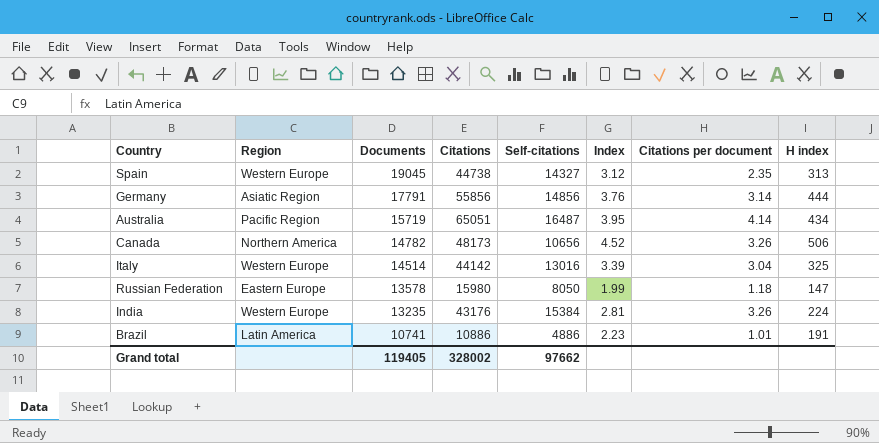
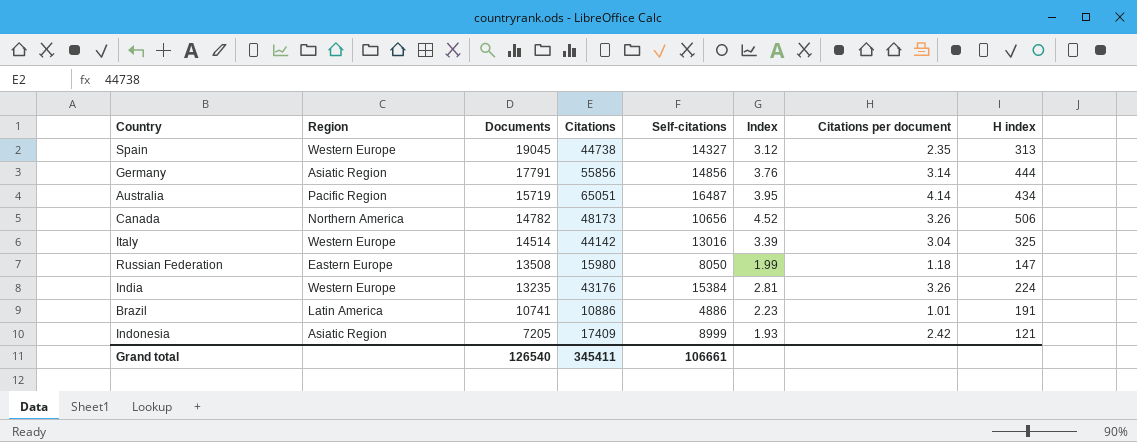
Russian Federation | Documents: 13578 -> 13508
row Indonesia: none -> Asiatic Region | 7205 | 17409 | 8999 | 1.93 | 2.42 | 121
Grand total | Documents: 119405 -> 126540
Grand total | Citations: 328002 -> 345411
Grand total | Self-citations: 97662 -> 106661

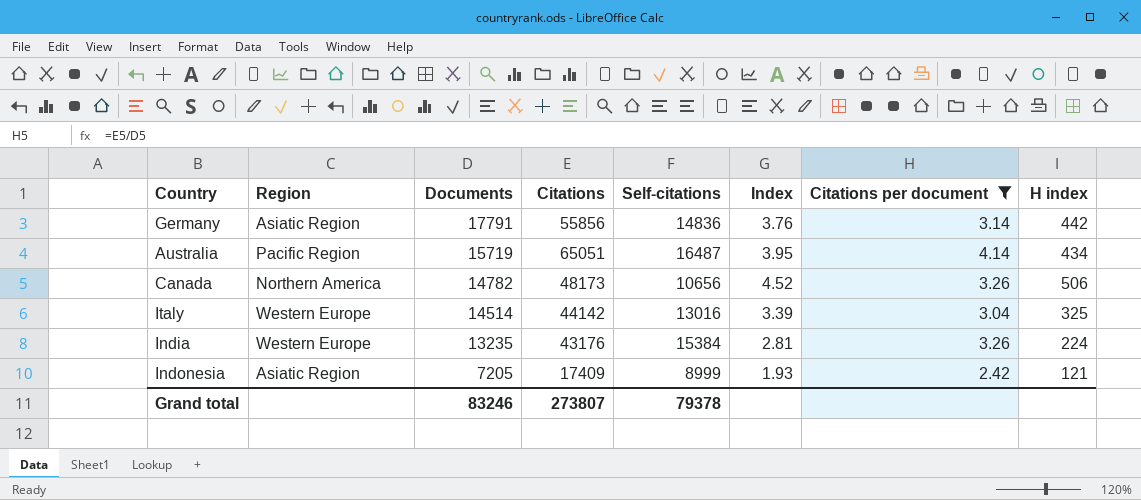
filter: none -> Citations per document >= 2.42
Germany | Self-citations: 14856 -> 14836
Germany | H index: 444 -> 442
Grand total | Documents: 126540 -> 83246
Grand total | Citations: 345411 -> 273807
Grand total | Self-citations: 106661 -> 79378

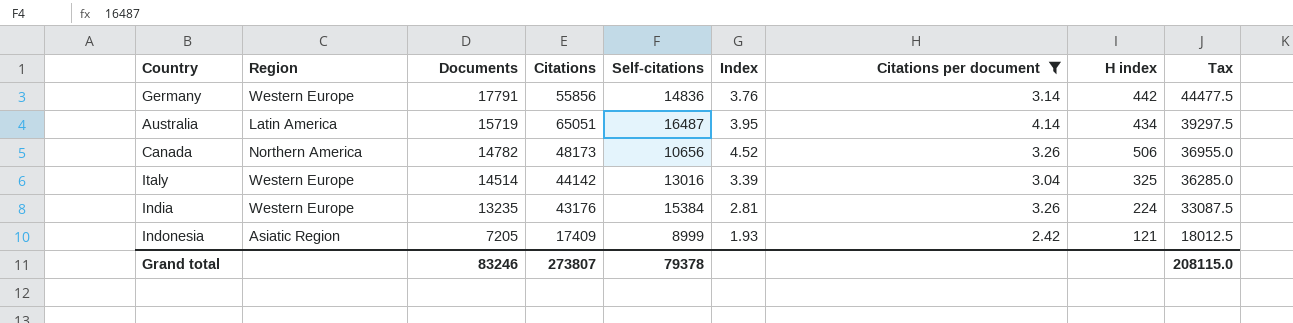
column Tax | formula: none -> [Documents] * 2.5
Germany | Region: Asiatic Region -> Western Europe
Australia | Region: Pacific Region -> Latin America

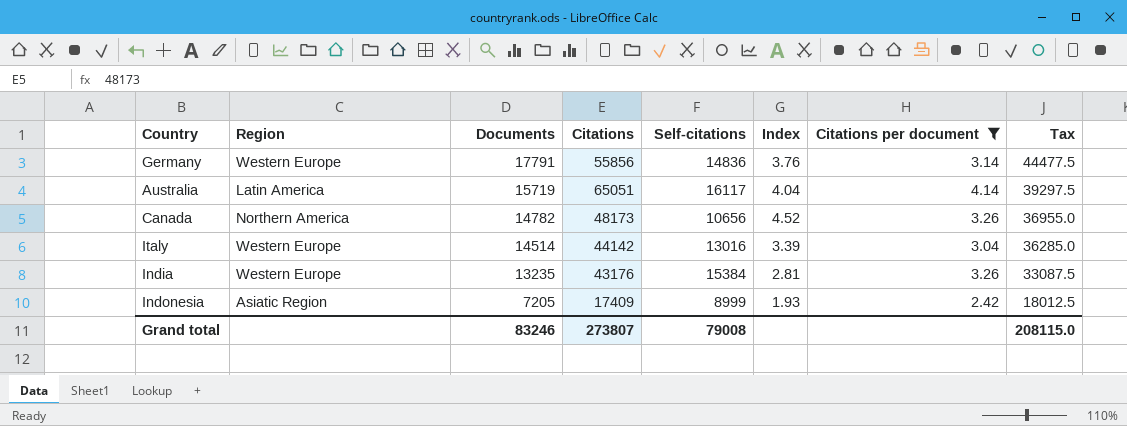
column H index | position: 8 -> none
Australia | Self-citations: 16487 -> 16117
Australia | Index: 3.95 -> 4.04
Grand total | Self-citations: 79378 -> 79008

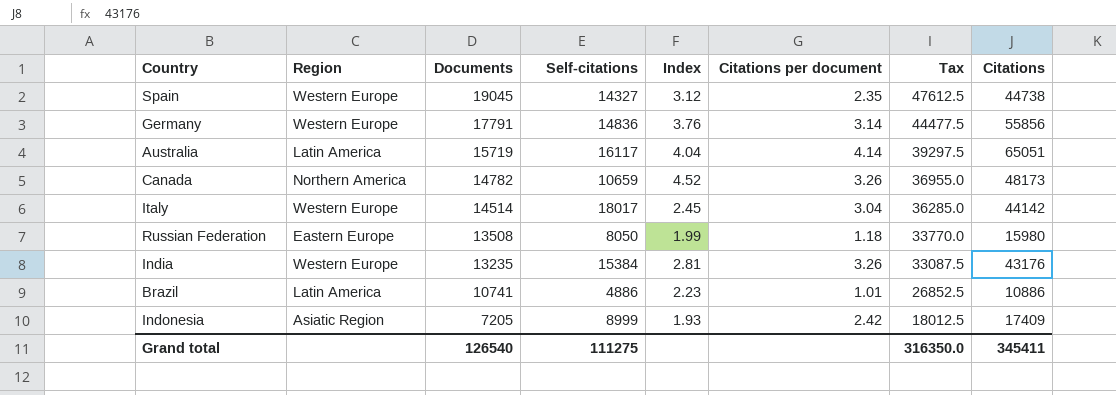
filter: Citations per document >= 2.42 -> none
column Citations | position: 4 -> 8
Canada | Self-citations: 10656 -> 10659
Italy | Self-citations: 13016 -> 18017
Italy | Index: 3.39 -> 2.45
Grand total | Documents: 83246 -> 126540
Grand total | Self-citations: 79008 -> 111275
Grand total | Tax: 208115.0 -> 316350.0
Grand total | Citations: 273807 -> 345411

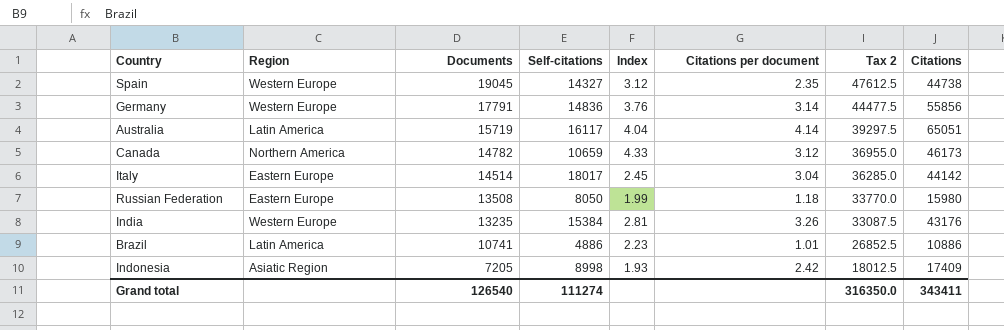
column name: Tax -> Tax 2
Canada | Index: 4.52 -> 4.33
Canada | Citations per document: 3.26 -> 3.12
Canada | Citations: 48173 -> 46173
Italy | Region: Western Europe -> Eastern Europe
Indonesia | Self-citations: 8999 -> 8998
Grand total | Self-citations: 111275 -> 111274
Grand total | Citations: 345411 -> 343411

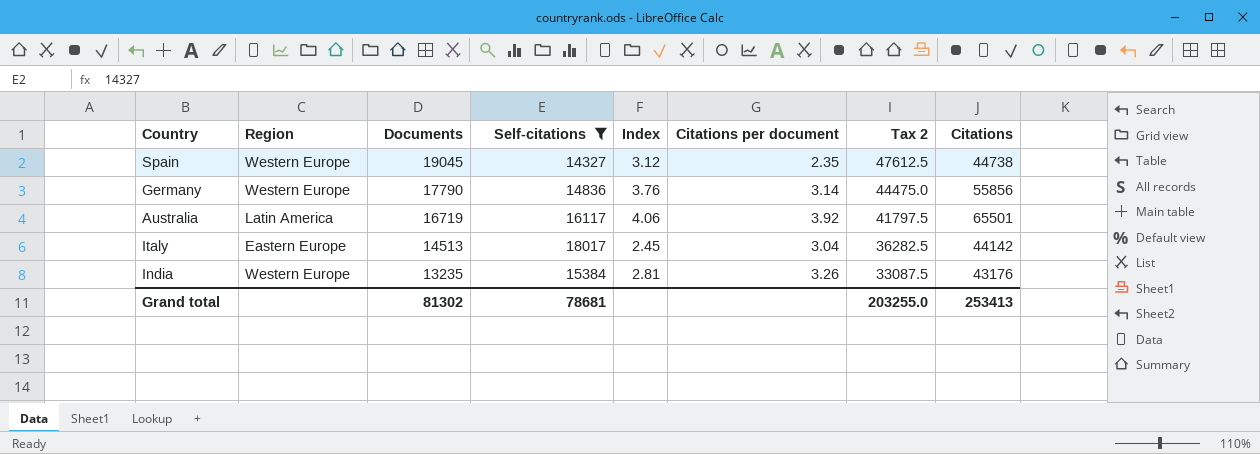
filter: none -> Self-citations >= 14327
Germany | Documents: 17791 -> 17790
Germany | Tax 2: 44477.5 -> 44475.0
Australia | Documents: 15719 -> 16719
Australia | Index: 4.04 -> 4.06
Australia | Citations per document: 4.14 -> 3.92
Australia | Tax 2: 39297.5 -> 41797.5
Australia | Citations: 65051 -> 65501
Italy | Documents: 14514 -> 14513
Italy | Tax 2: 36285.0 -> 36282.5
Grand total | Documents: 126540 -> 81302
Grand total | Self-citations: 111274 -> 78681
Grand total | Tax 2: 316350.0 -> 203255.0
Grand total | Citations: 343411 -> 253413

